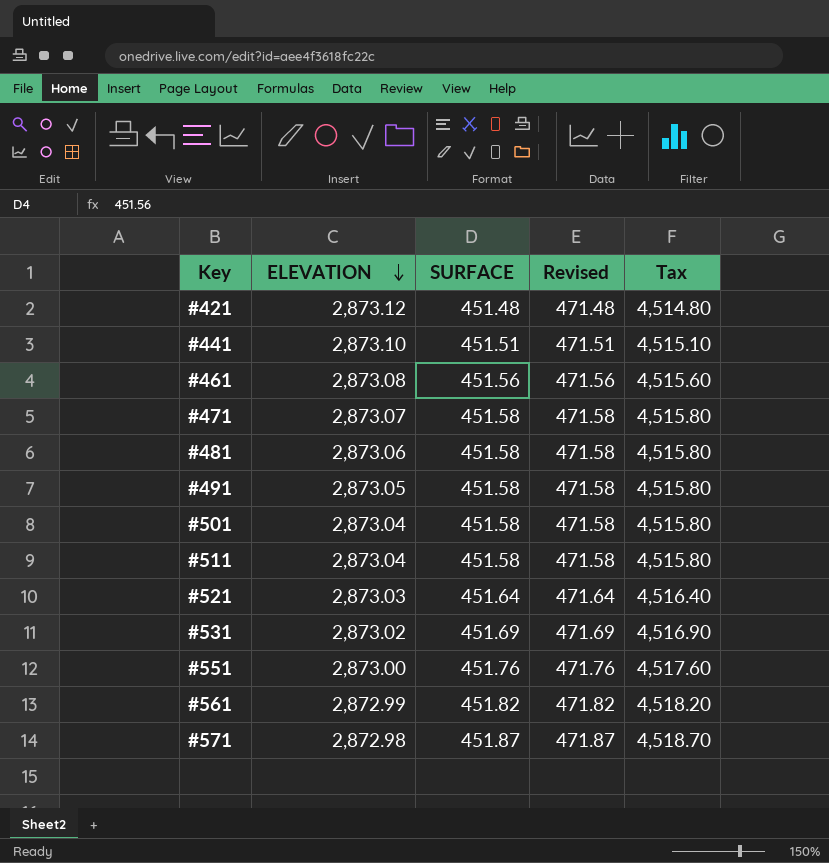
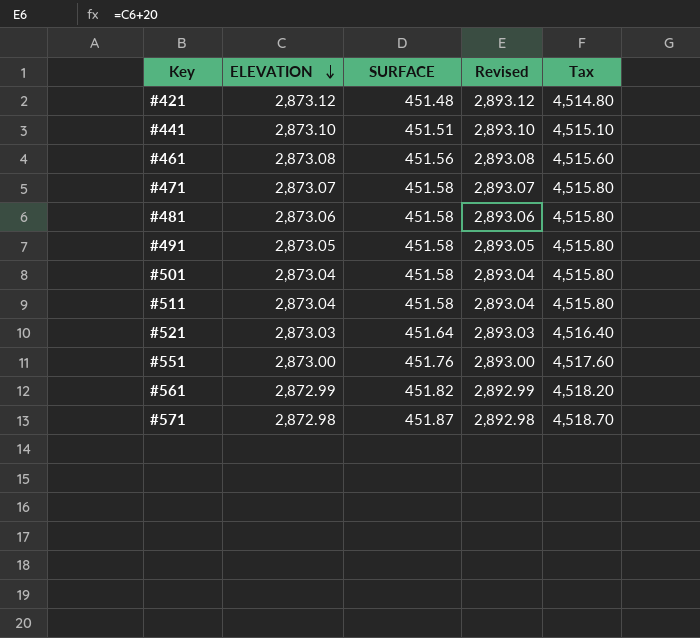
column Revised | formula: [SURFACE] + 20 -> [ELEVATION] + 20
row #531: 2,873.02 | 451.69 | 471.69 | 4,516.90 -> none

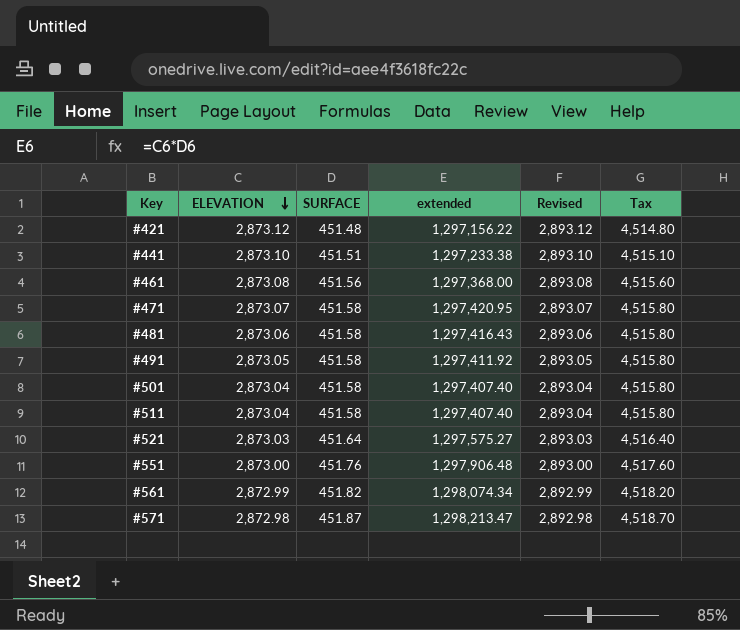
column extended | formula: none -> [ELEVATION] * [SURFACE]

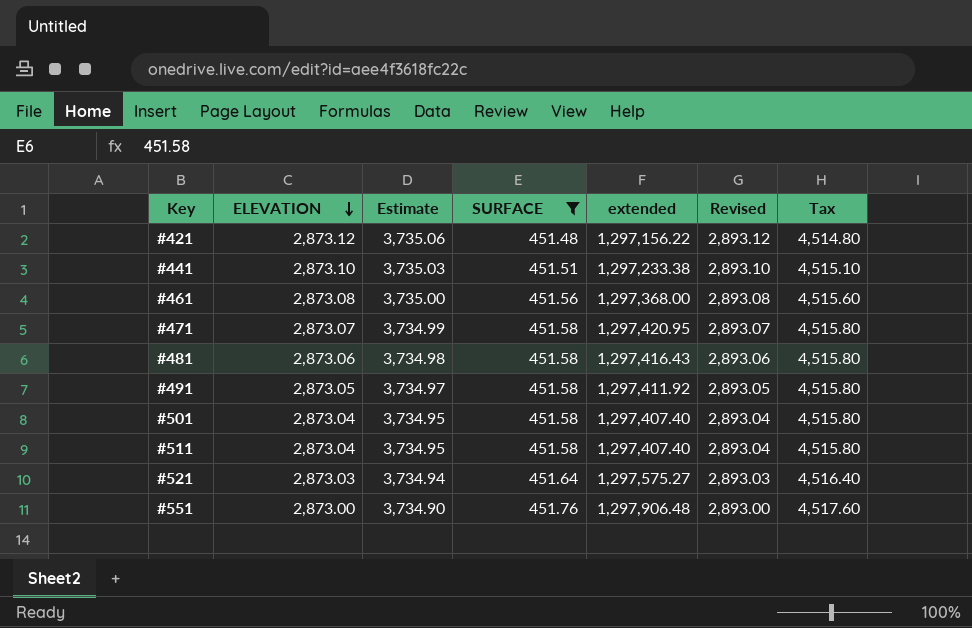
filter: none -> SURFACE <= 451.76
column Estimate | formula: none -> [ELEVATION] * 1.3

